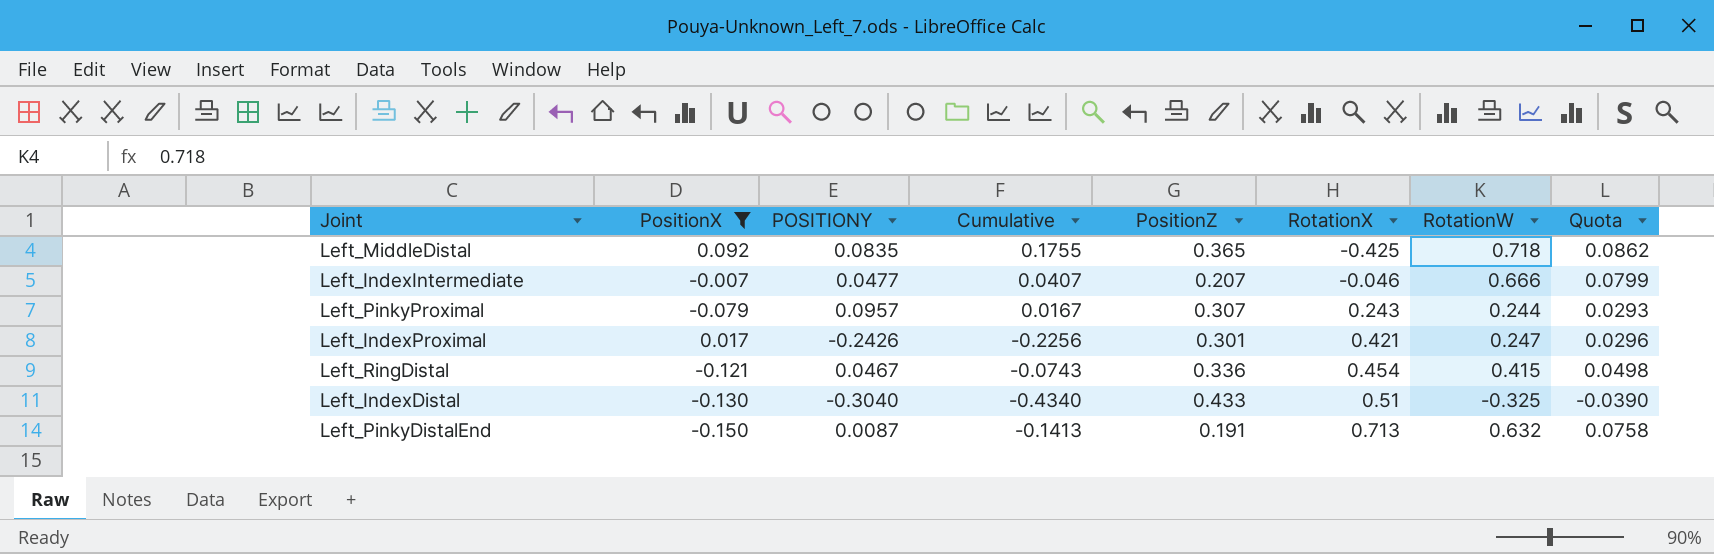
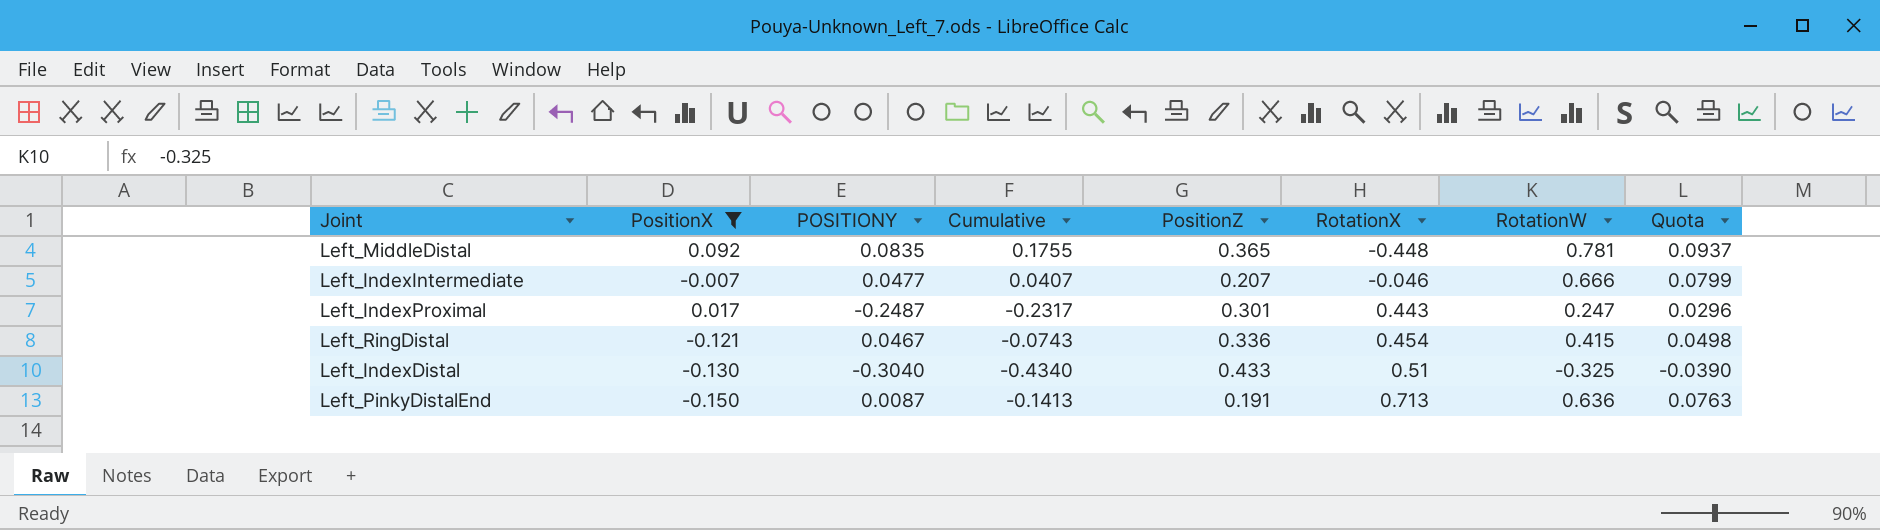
row Left_PinkyProximal: -0.079 | 0.0957 | 0.0167 | 0.307 | 0.243 | 0.244 | 0.0293 -> none
Left_MiddleDistal | RotationX: -0.425 -> -0.448
Left_MiddleDistal | RotationW: 0.718 -> 0.781
Left_MiddleDistal | Quota: 0.0862 -> 0.0937
Left_IndexProximal | POSITIONY: -0.2426 -> -0.2487
Left_IndexProximal | Cumulative: -0.2256 -> -0.2317
Left_IndexProximal | RotationX: 0.421 -> 0.443
Left_PinkyDistalEnd | RotationW: 0.632 -> 0.636
Left_PinkyDistalEnd | Quota: 0.0758 -> 0.0763

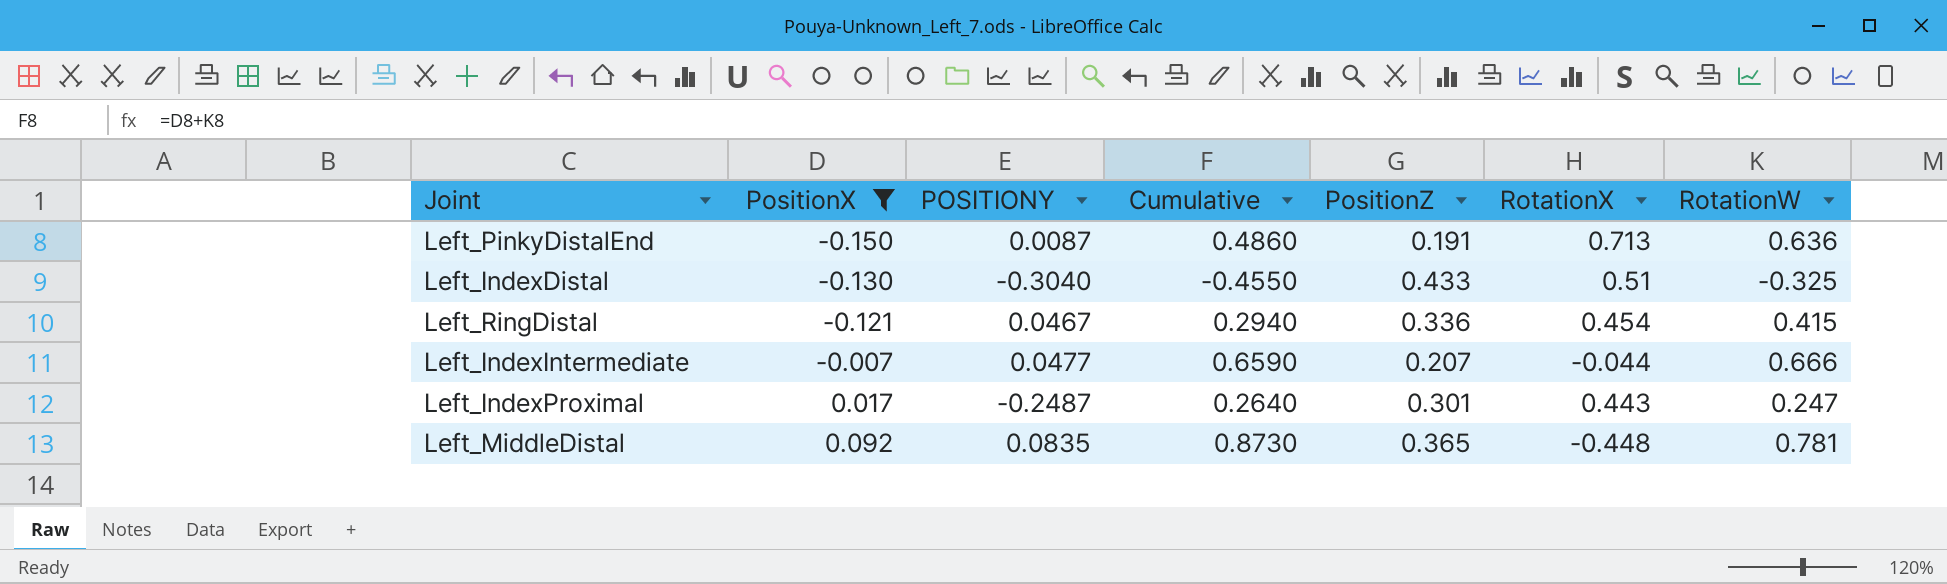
row order: RotationX ascending -> PositionX ascending
column Quota | formula: [RotationW] * 0.12 -> none
column Cumulative | formula: [PositionX] + [POSITIONY] -> [PositionX] + [RotationW]
Left_IndexIntermediate | RotationX: -0.046 -> -0.044

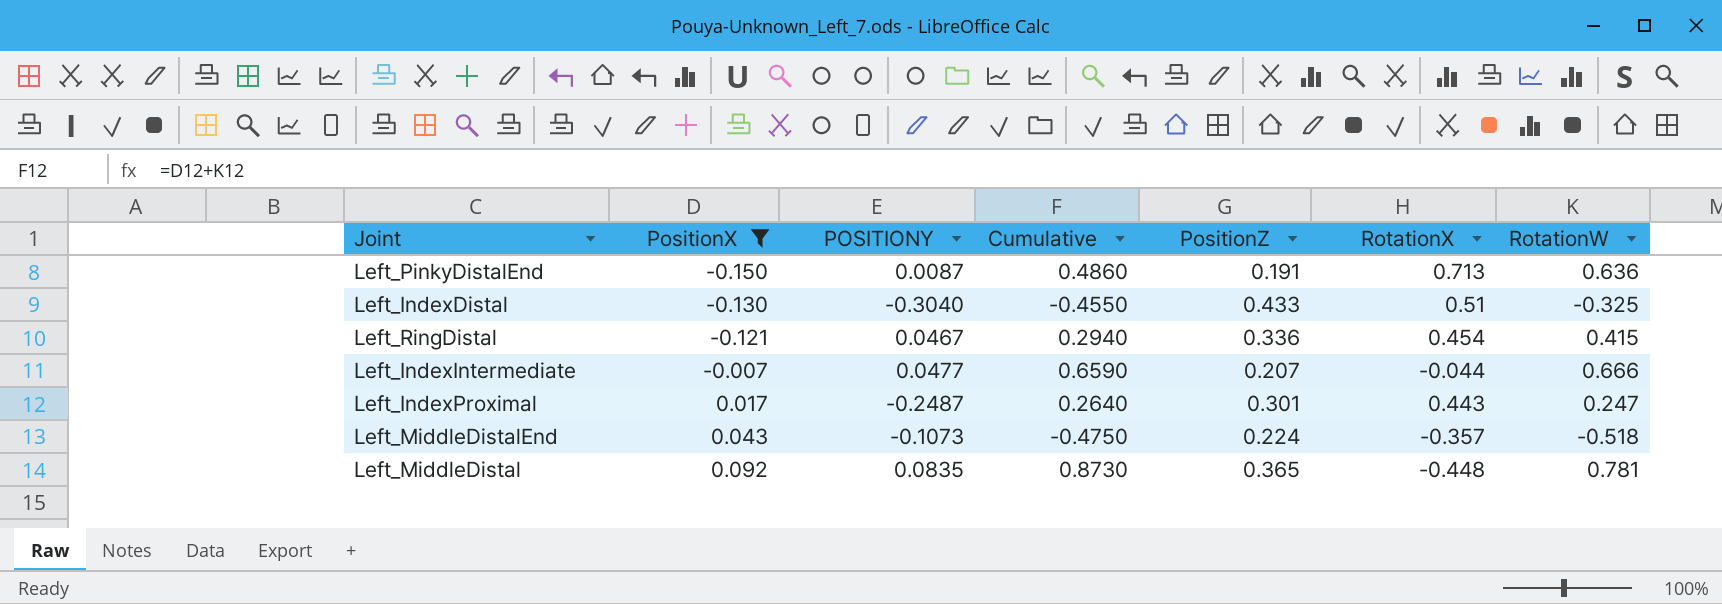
row Left_MiddleDistalEnd: none -> 0.043 | -0.1073 | -0.4750 | 0.224 | -0.357 | -0.518

